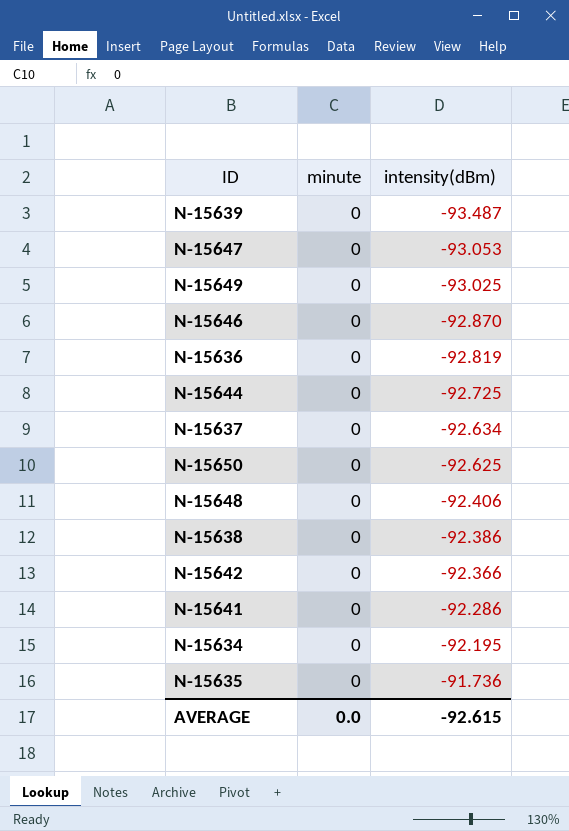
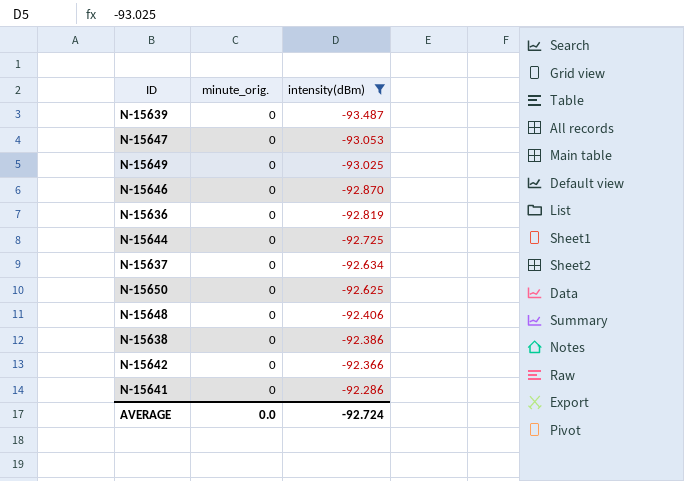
filter: none -> intensity(dBm) <= -92.286
column name: minute -> minute_orig.
AVERAGE | intensity(dBm): -92.615 -> -92.724

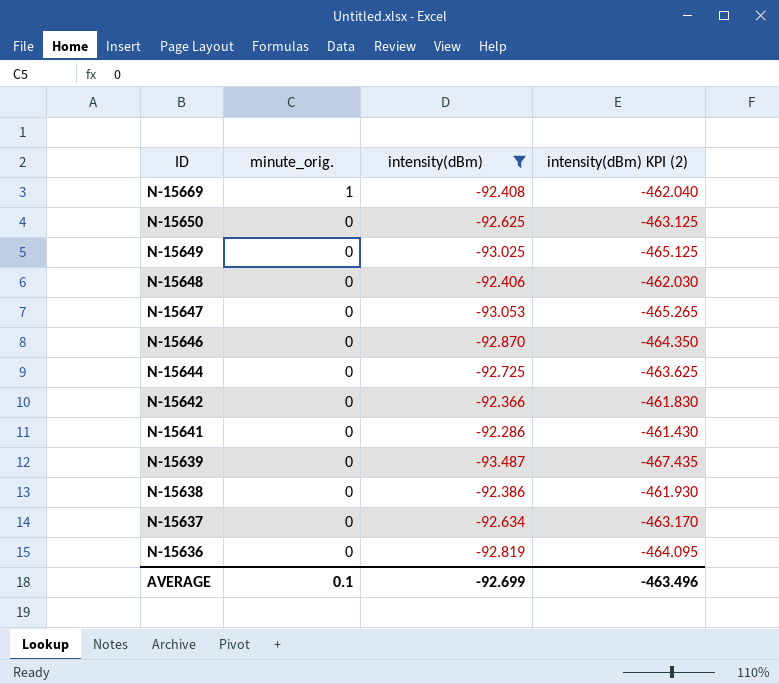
row order: intensity(dBm) ascending -> ID descending
column intensity(dBm) KPI (2) | formula: none -> [intensity(dBm)] * 5
row N-15669: none -> 1 | -92.408 | -462.040
AVERAGE | minute_orig.: 0.0 -> 0.1
AVERAGE | intensity(dBm): -92.724 -> -92.699

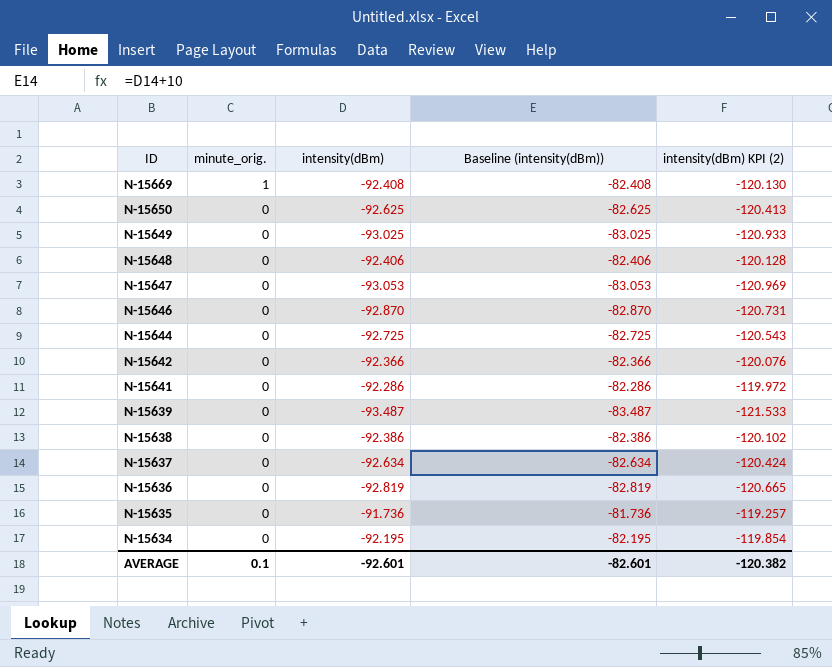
filter: intensity(dBm) <= -92.286 -> none
column Baseline (intensity(dBm)) | formula: none -> [intensity(dBm)] + 10
column intensity(dBm) KPI (2) | formula: [intensity(dBm)] * 5 -> [intensity(dBm)] * 1.3
AVERAGE | intensity(dBm): -92.699 -> -92.601
AVERAGE | intensity(dBm) KPI (2): -463.496 -> -120.382

